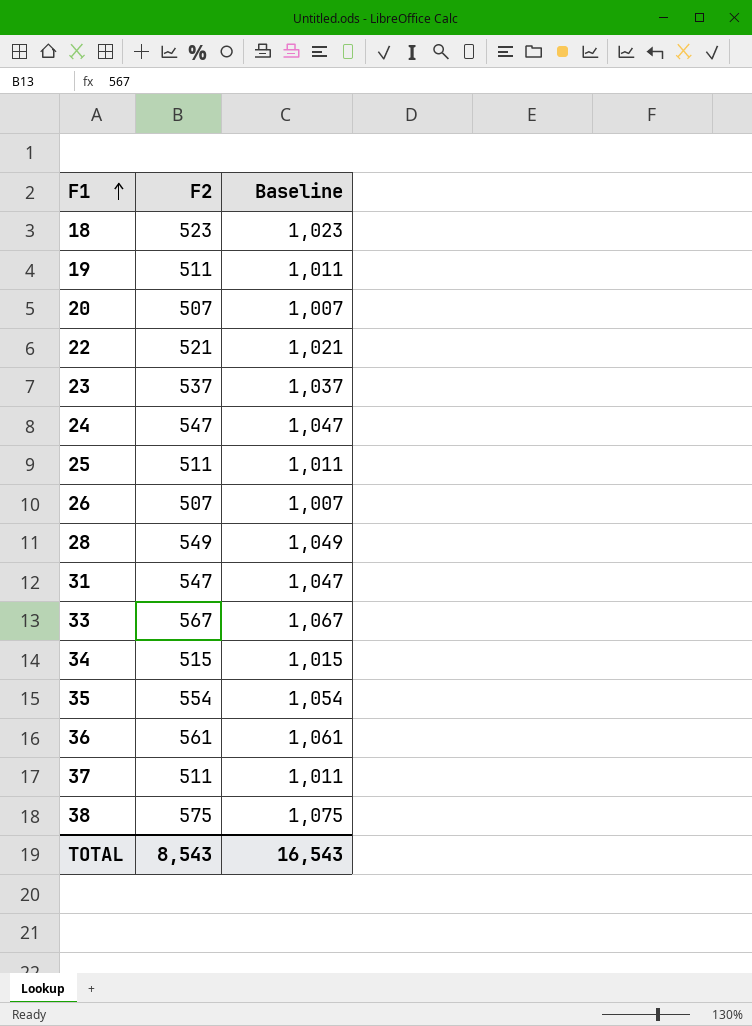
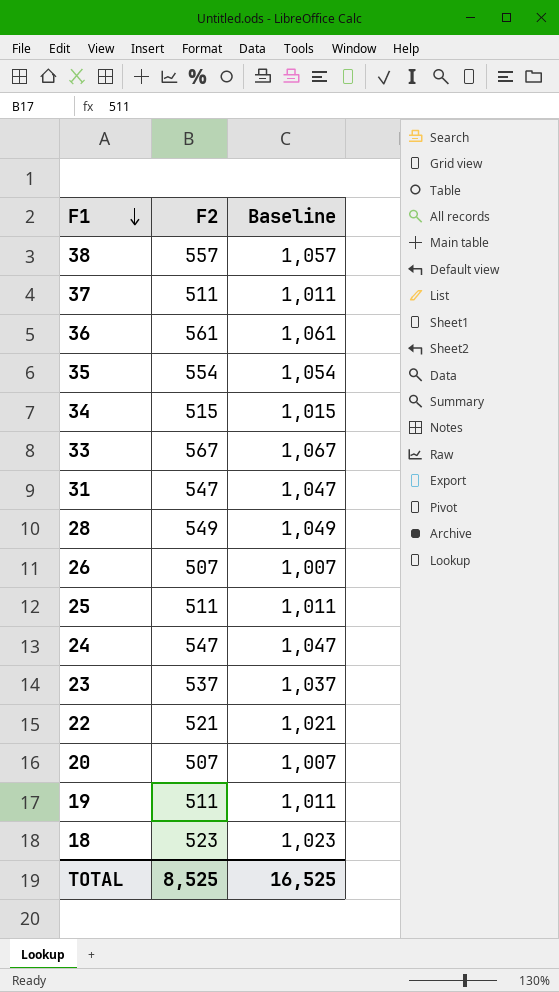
row order: F1 ascending -> F1 descending
38 | F2: 575 -> 557
38 | Baseline: 1,075 -> 1,057
TOTAL | F2: 8,543 -> 8,525
TOTAL | Baseline: 16,543 -> 16,525

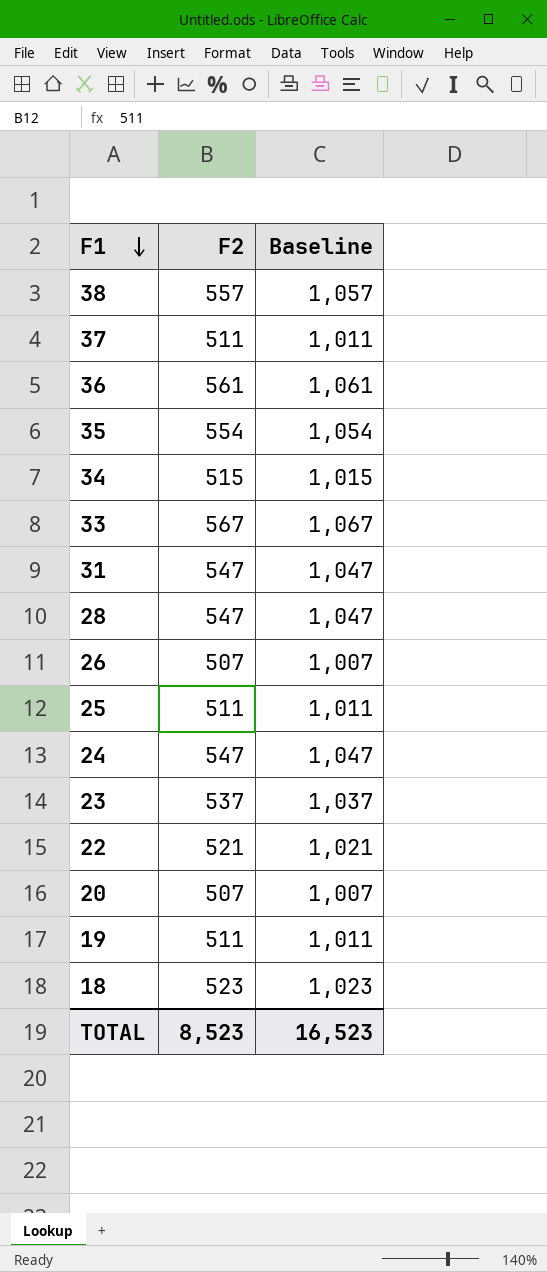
28 | F2: 549 -> 547
28 | Baseline: 1,049 -> 1,047
TOTAL | F2: 8,525 -> 8,523
TOTAL | Baseline: 16,525 -> 16,523

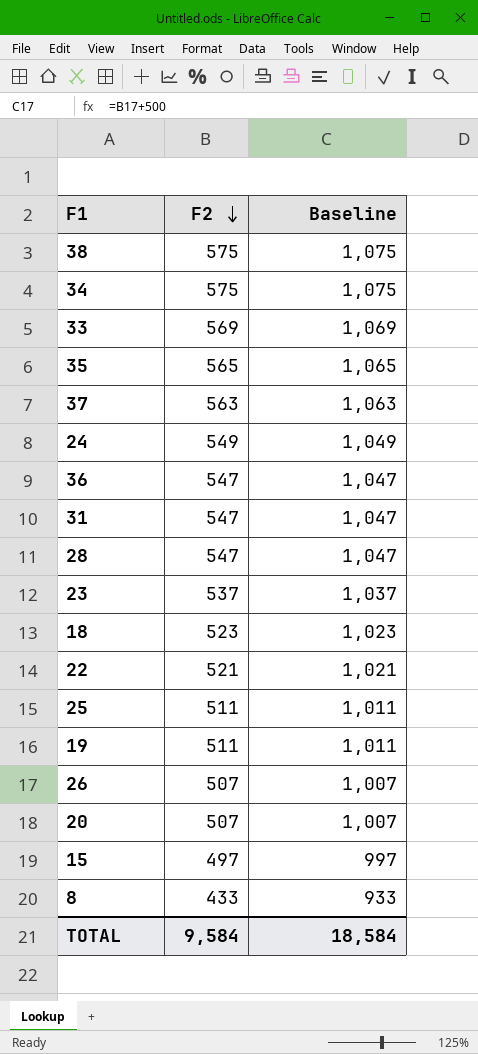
row order: F1 descending -> F2 descending
38 | F2: 557 -> 575
38 | Baseline: 1,057 -> 1,075
34 | F2: 515 -> 575
34 | Baseline: 1,015 -> 1,075
33 | F2: 567 -> 569
33 | Baseline: 1,067 -> 1,069
35 | F2: 554 -> 565
35 | Baseline: 1,054 -> 1,065
37 | F2: 511 -> 563
37 | Baseline: 1,011 -> 1,063
24 | F2: 547 -> 549
24 | Baseline: 1,047 -> 1,049
36 | F2: 561 -> 547
36 | Baseline: 1,061 -> 1,047
row 15: none -> 497 | 997
row 8: none -> 433 | 933
TOTAL | F2: 8,523 -> 9,584
TOTAL | Baseline: 16,523 -> 18,584

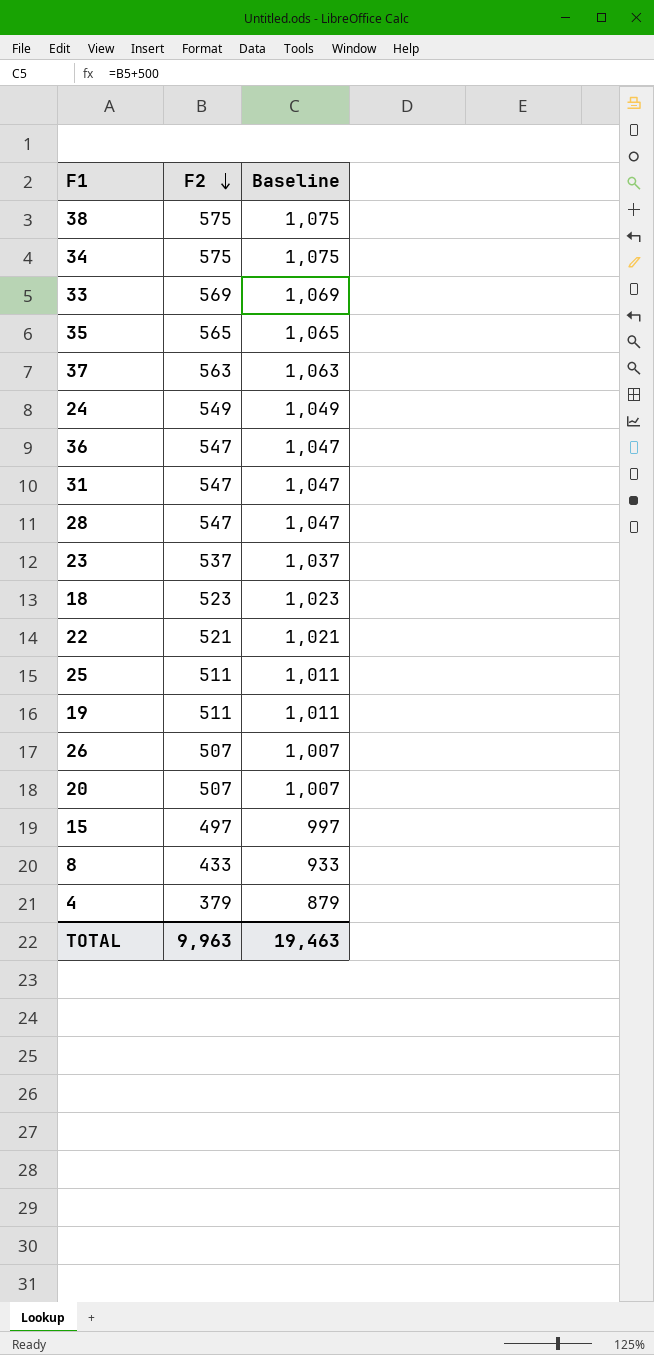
row 4: none -> 379 | 879
TOTAL | F2: 9,584 -> 9,963
TOTAL | Baseline: 18,584 -> 19,463

